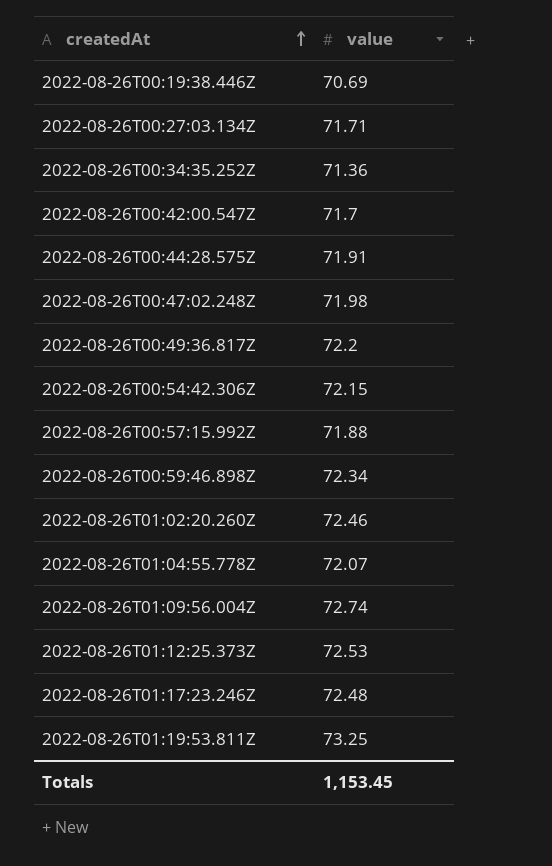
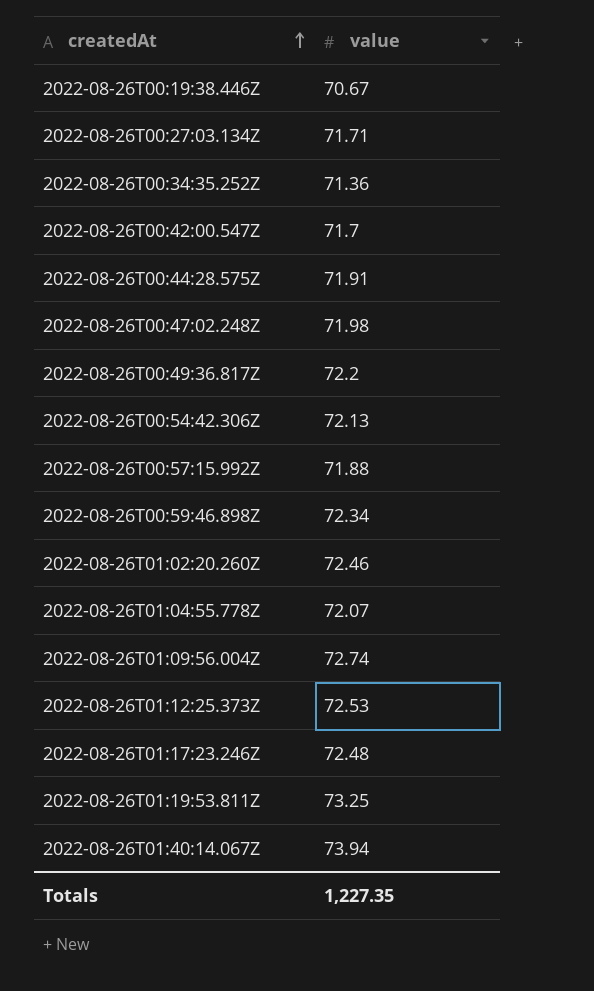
2022-08-26T00:19:38.446Z | value: 70.69 -> 70.67
2022-08-26T00:54:42.306Z | value: 72.15 -> 72.13
row 2022-08-26T01:40:14.067Z: none -> 73.94
Totals | value: 1,153.45 -> 1,227.35

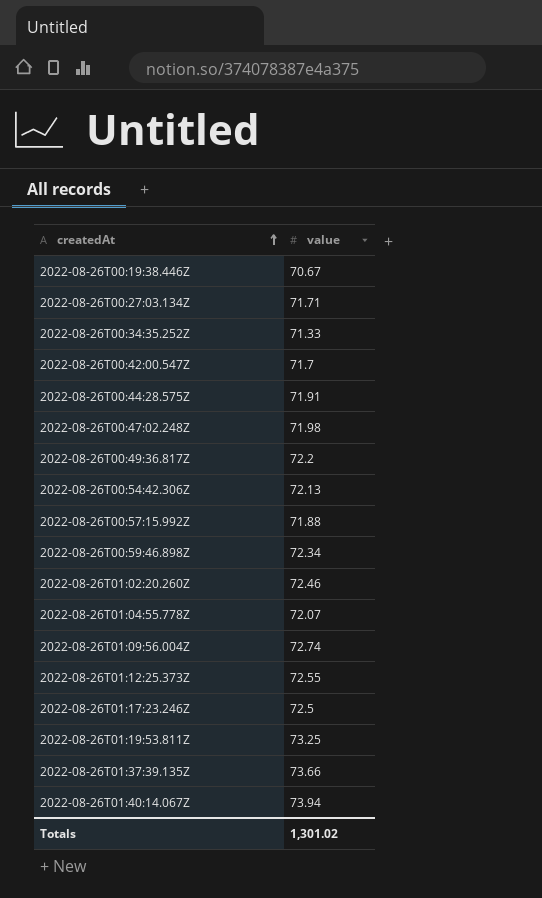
2022-08-26T00:34:35.252Z | value: 71.36 -> 71.33
2022-08-26T01:12:25.373Z | value: 72.53 -> 72.55
2022-08-26T01:17:23.246Z | value: 72.48 -> 72.5
row 2022-08-26T01:37:39.135Z: none -> 73.66
Totals | value: 1,227.35 -> 1,301.02

